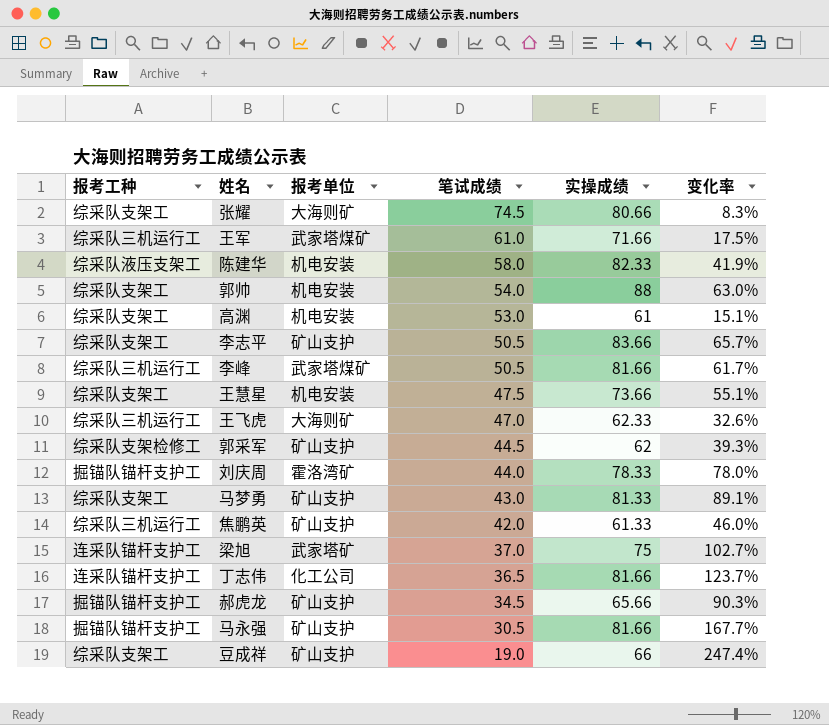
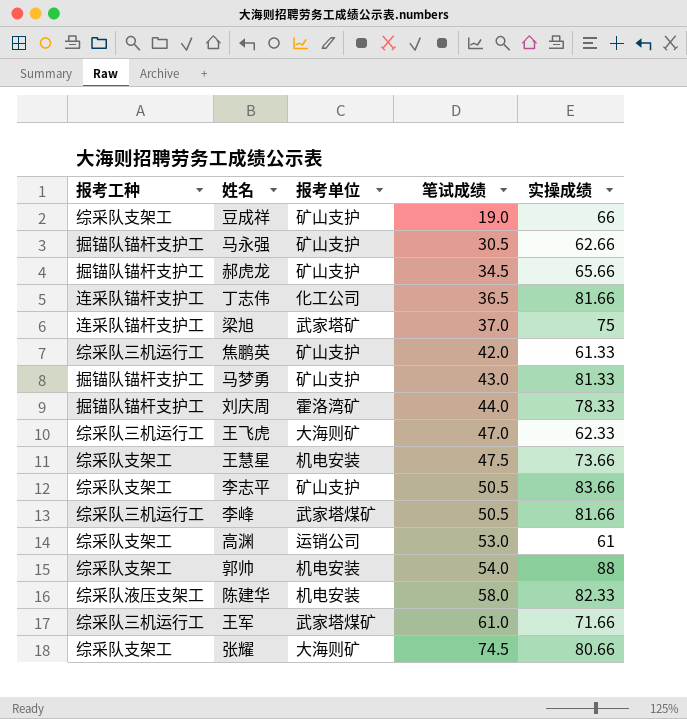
row order: 笔试成绩 descending -> 笔试成绩 ascending
column 变化率 | formula: ([实操成绩] - [笔试成绩]) / [笔试成绩] -> none
row 郭采军: 综采队支架检修工 | 矿山支护 | 44.5 | 62 | 39.3% -> none
马永强 | 实操成绩: 81.66 -> 62.66
马梦勇 | 报考工种: 综采队支架工 -> 掘锚队锚杆支护工
高渊 | 报考单位: 机电安装 -> 运销公司

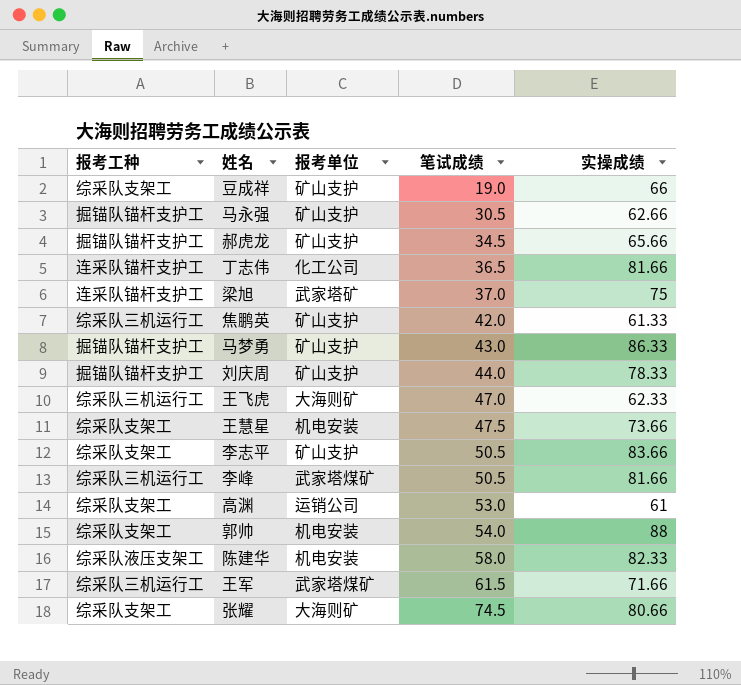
马梦勇 | 实操成绩: 81.33 -> 86.33
刘庆周 | 报考单位: 霍洛湾矿 -> 矿山支护
王军 | 笔试成绩: 61.0 -> 61.5

